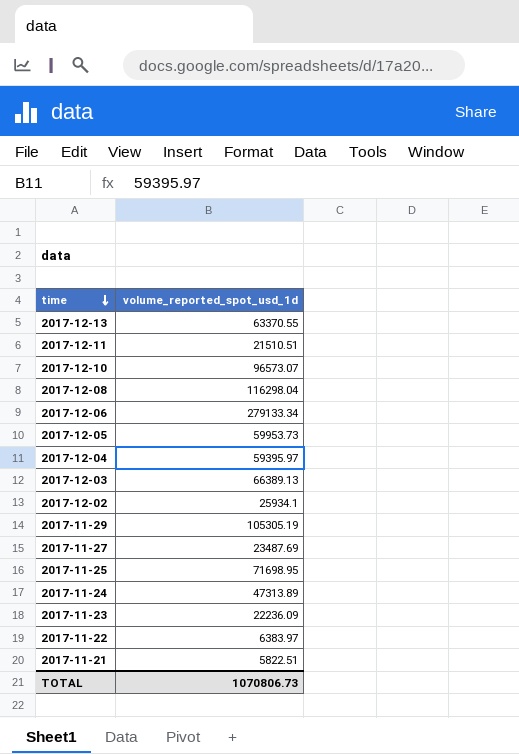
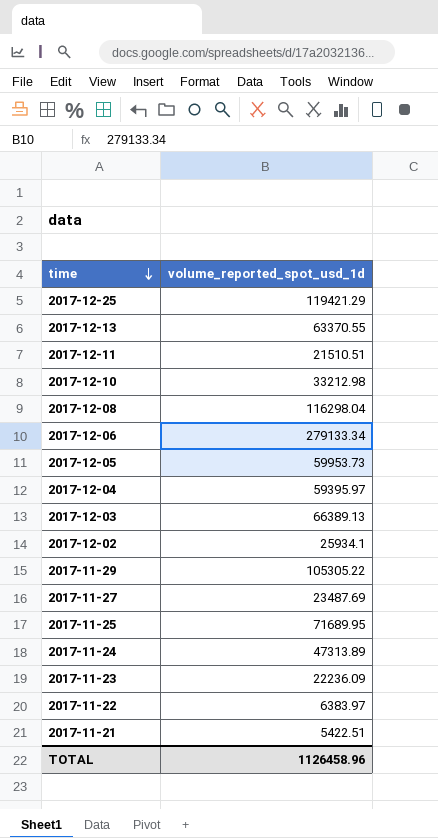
row 2017-12-25: none -> 119421.29
2017-12-10 | volume_reported_spot_usd_1d: 96573.07 -> 33212.98
2017-11-29 | volume_reported_spot_usd_1d: 105305.19 -> 105305.22
2017-11-25 | volume_reported_spot_usd_1d: 71698.95 -> 71689.95
2017-11-21 | volume_reported_spot_usd_1d: 5822.51 -> 5422.51
TOTAL | volume_reported_spot_usd_1d: 1070806.73 -> 1126458.96

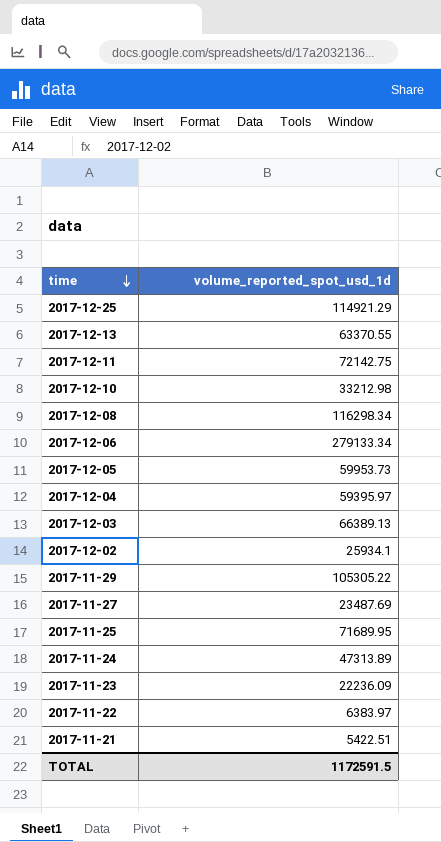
2017-12-25 | volume_reported_spot_usd_1d: 119421.29 -> 114921.29
2017-12-11 | volume_reported_spot_usd_1d: 21510.51 -> 72142.75
2017-12-08 | volume_reported_spot_usd_1d: 116298.04 -> 116298.34
TOTAL | volume_reported_spot_usd_1d: 1126458.96 -> 1172591.5

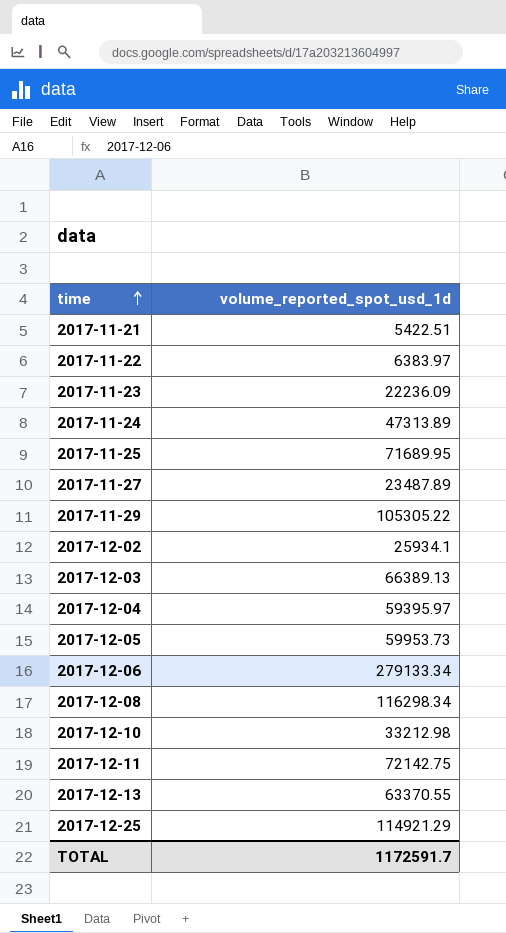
row order: time descending -> time ascending
2017-11-27 | volume_reported_spot_usd_1d: 23487.69 -> 23487.89
TOTAL | volume_reported_spot_usd_1d: 1172591.5 -> 1172591.7

